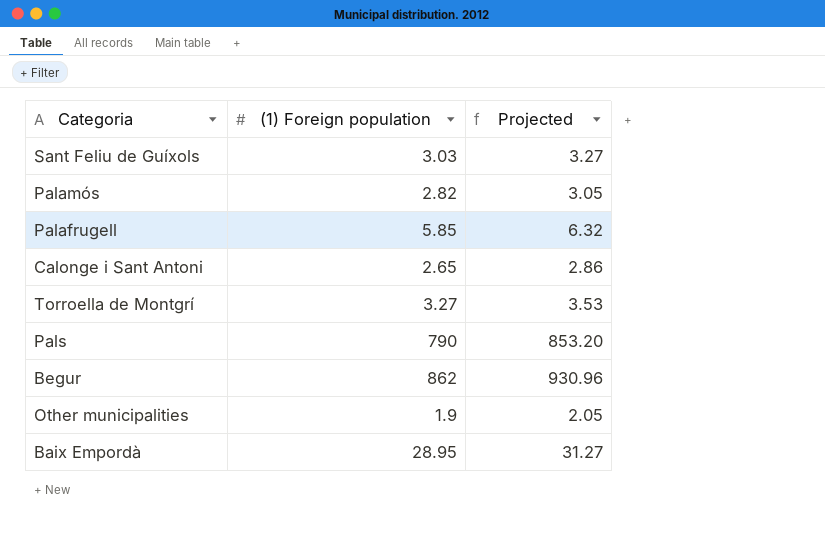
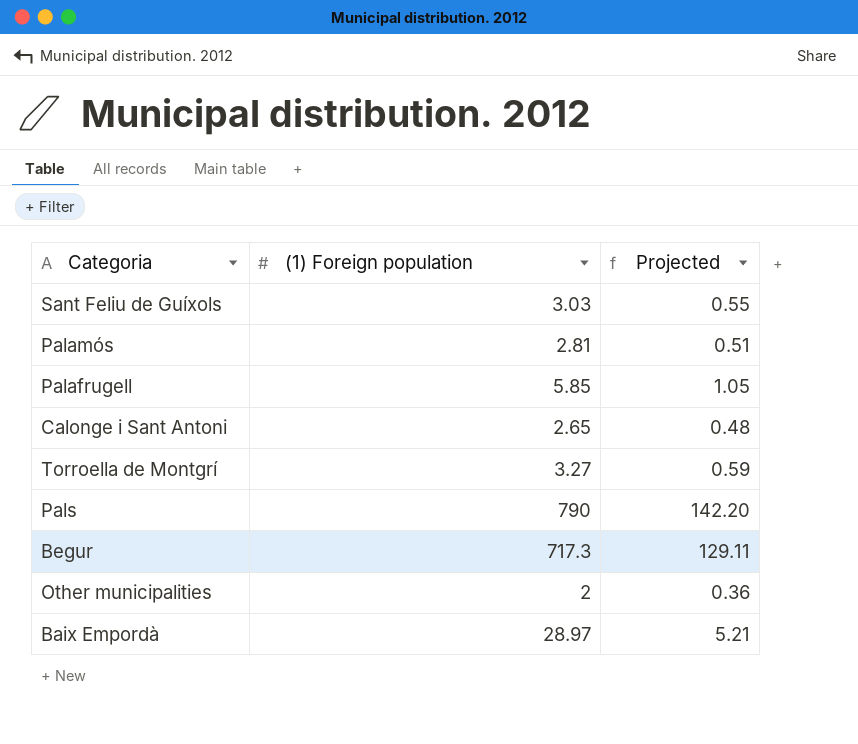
column Projected | formula: [(1) Foreign population] * 1.08 -> [(1) Foreign population] * 0.18
Palamós | (1) Foreign population: 2.82 -> 2.81
Begur | (1) Foreign population: 862 -> 717.3
Other municipalities | (1) Foreign population: 1.9 -> 2
Baix Empordà | (1) Foreign population: 28.95 -> 28.97

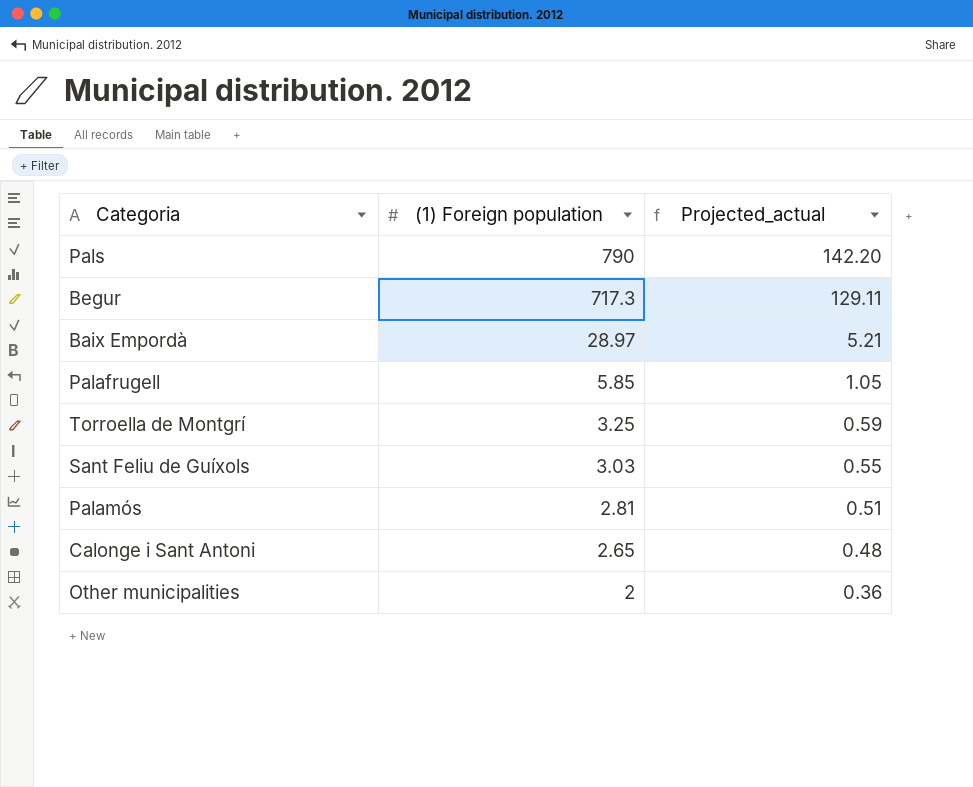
row order: none -> (1) Foreign population descending
column name: Projected -> Projected_actual
Torroella de Montgrí | (1) Foreign population: 3.27 -> 3.25

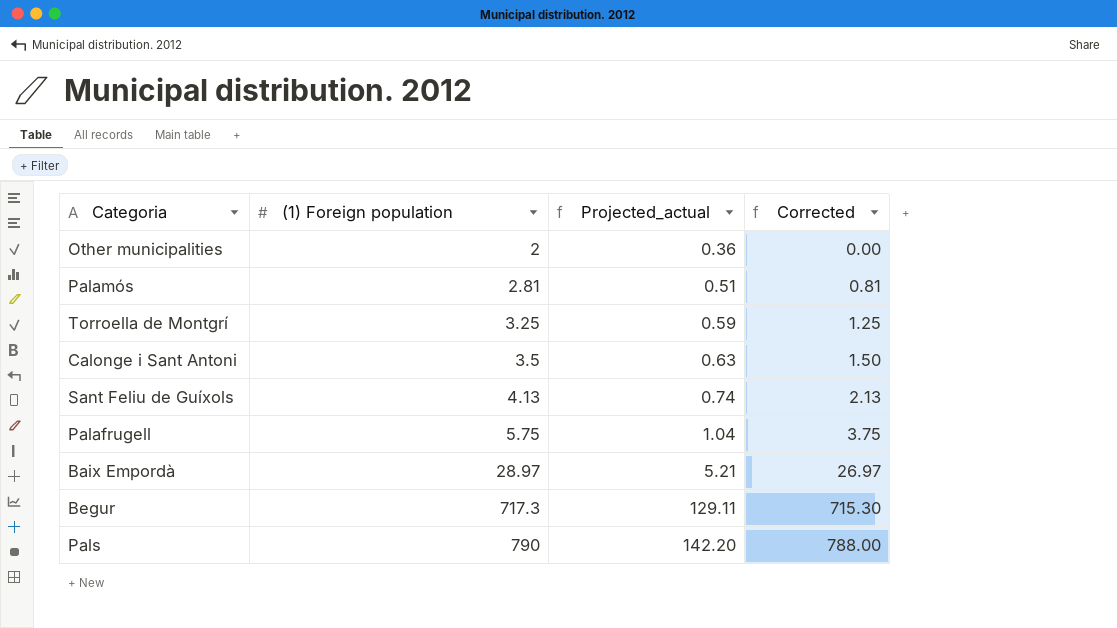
row order: (1) Foreign population descending -> (1) Foreign population ascending
column Corrected | formula: none -> [(1) Foreign population] - 2
Calonge i Sant Antoni | (1) Foreign population: 2.65 -> 3.5
Calonge i Sant Antoni | Projected_actual: 0.48 -> 0.63
Sant Feliu de Guíxols | (1) Foreign population: 3.03 -> 4.13
Sant Feliu de Guíxols | Projected_actual: 0.55 -> 0.74
Palafrugell | (1) Foreign population: 5.85 -> 5.75
Palafrugell | Projected_actual: 1.05 -> 1.04

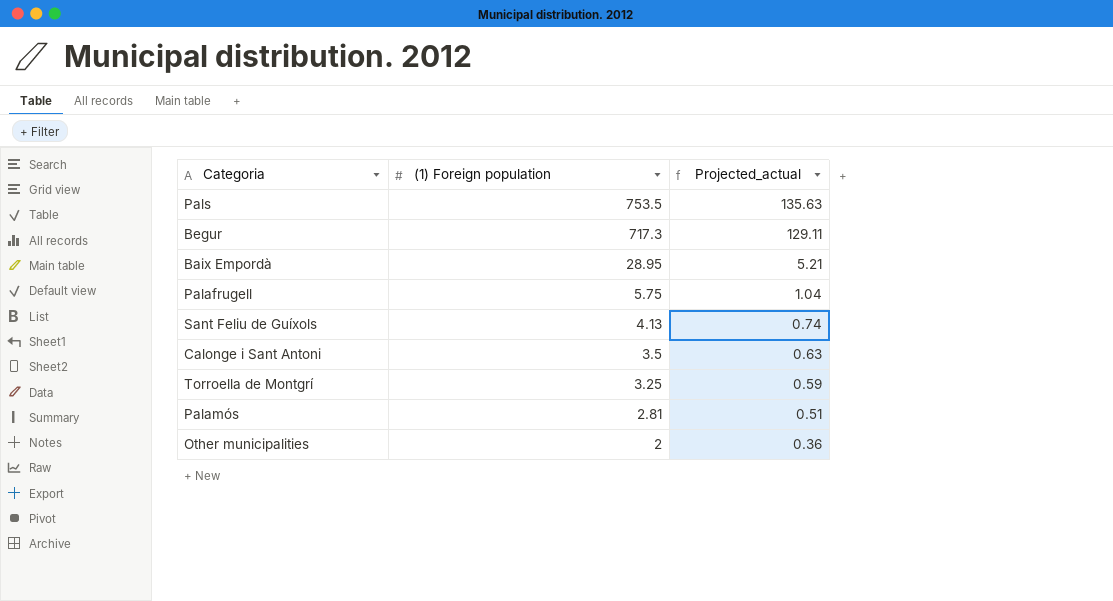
row order: (1) Foreign population ascending -> (1) Foreign population descending
column Corrected | formula: [(1) Foreign population] - 2 -> none
Pals | (1) Foreign population: 790 -> 753.5
Pals | Projected_actual: 142.20 -> 135.63
Baix Empordà | (1) Foreign population: 28.97 -> 28.95

